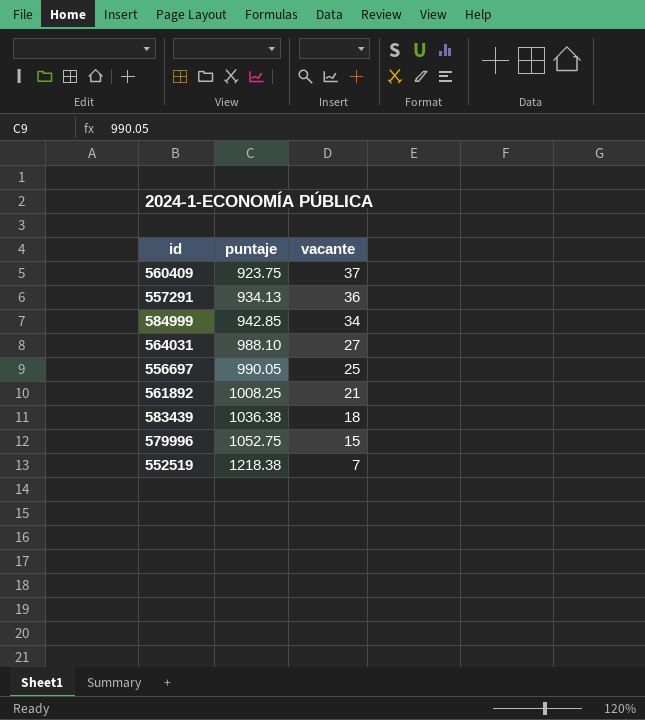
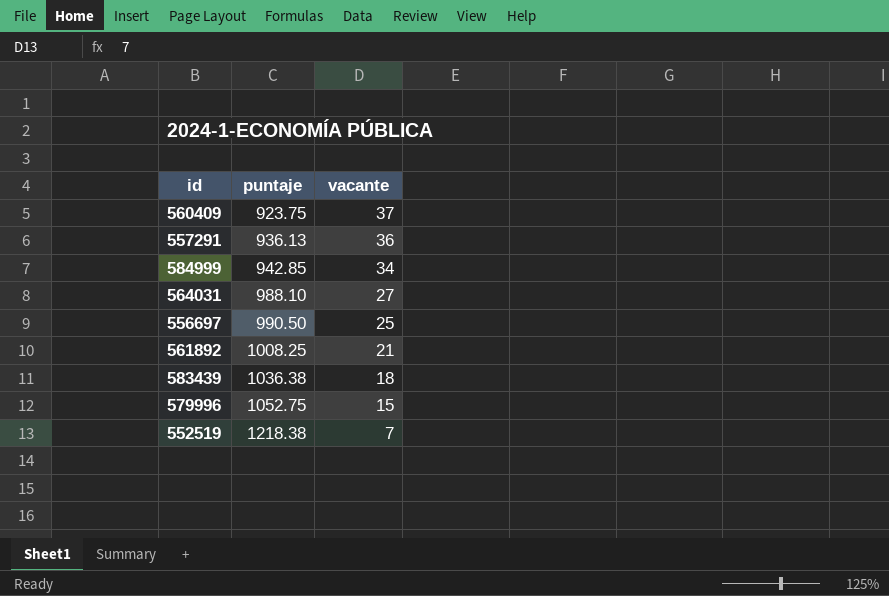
557291 | puntaje: 934.13 -> 936.13
556697 | puntaje: 990.05 -> 990.50

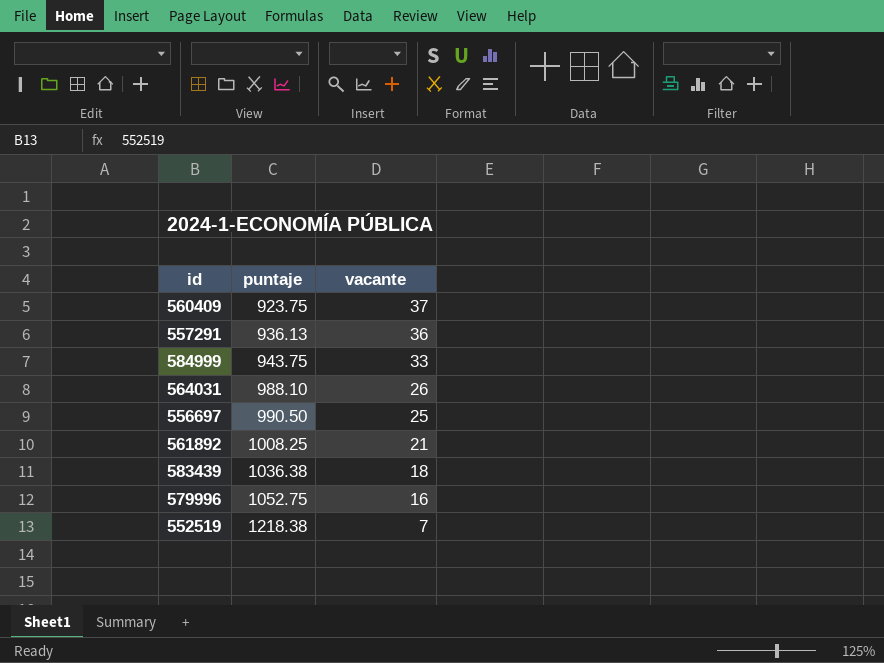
584999 | puntaje: 942.85 -> 943.75
584999 | vacante: 34 -> 33
564031 | vacante: 27 -> 26
579996 | vacante: 15 -> 16

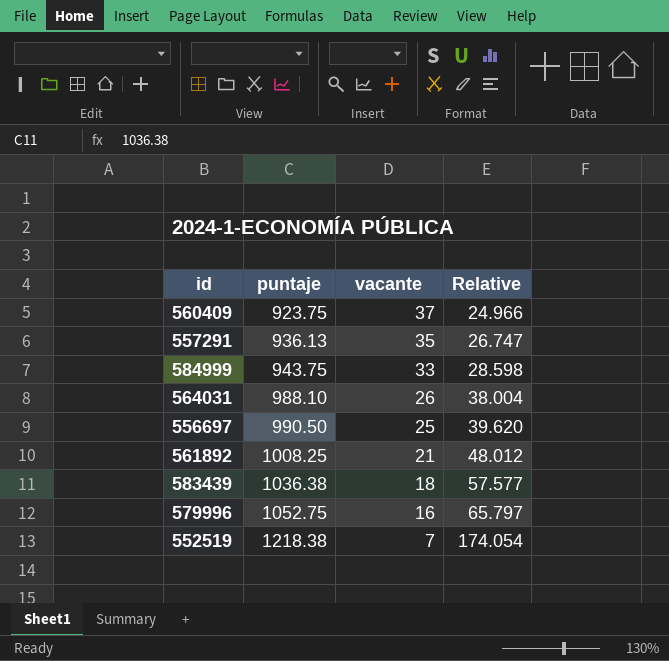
column Relative | formula: none -> [puntaje] / [vacante]
557291 | vacante: 36 -> 35

